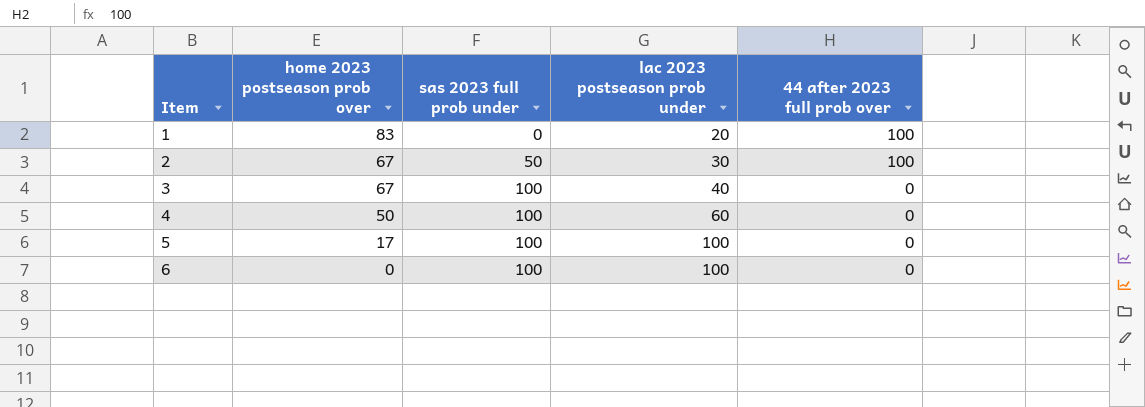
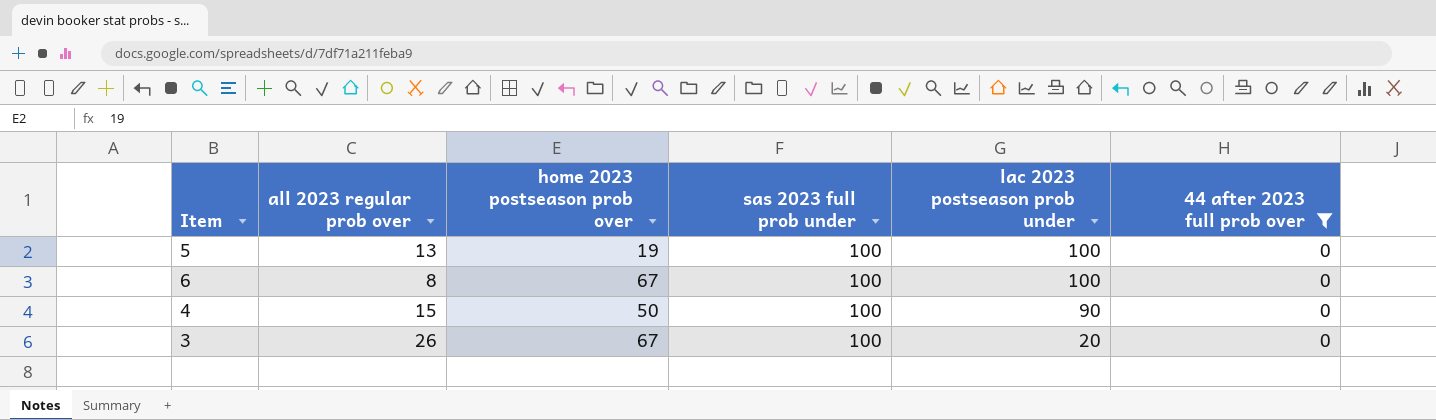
filter: none -> 44 after 2023 full prob over = 0
row order: Item ascending -> lac 2023 postseason prob under descending
column all 2023 regular prob over | position: none -> 2
5 | home 2023 postseason prob over: 17 -> 19
6 | home 2023 postseason prob over: 0 -> 67
4 | lac 2023 postseason prob under: 60 -> 90
3 | lac 2023 postseason prob under: 40 -> 20

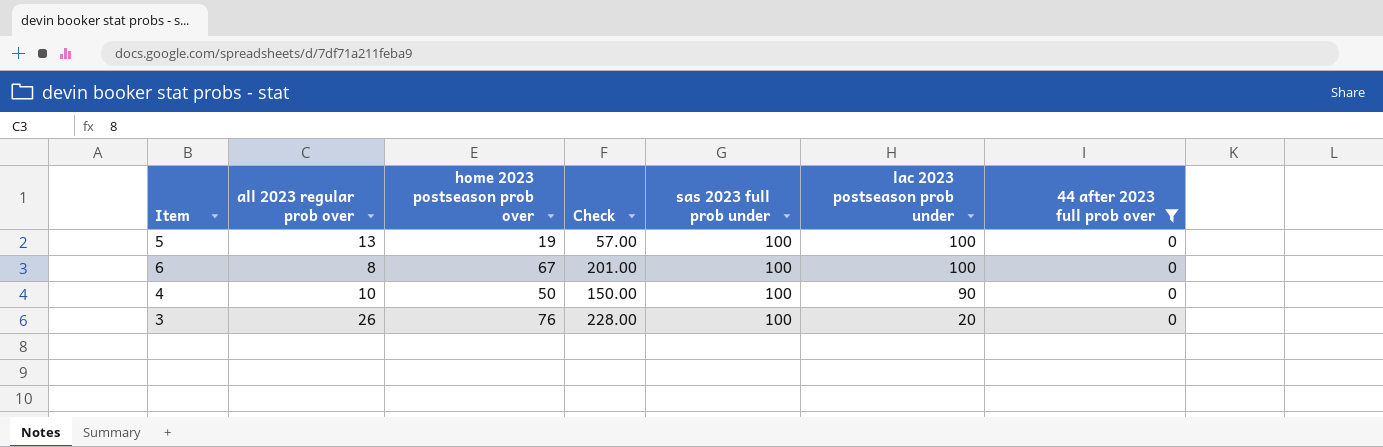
column Check | formula: none -> [home 2023 postseason prob over] * 3
4 | all 2023 regular prob over: 15 -> 10
3 | home 2023 postseason prob over: 67 -> 76

